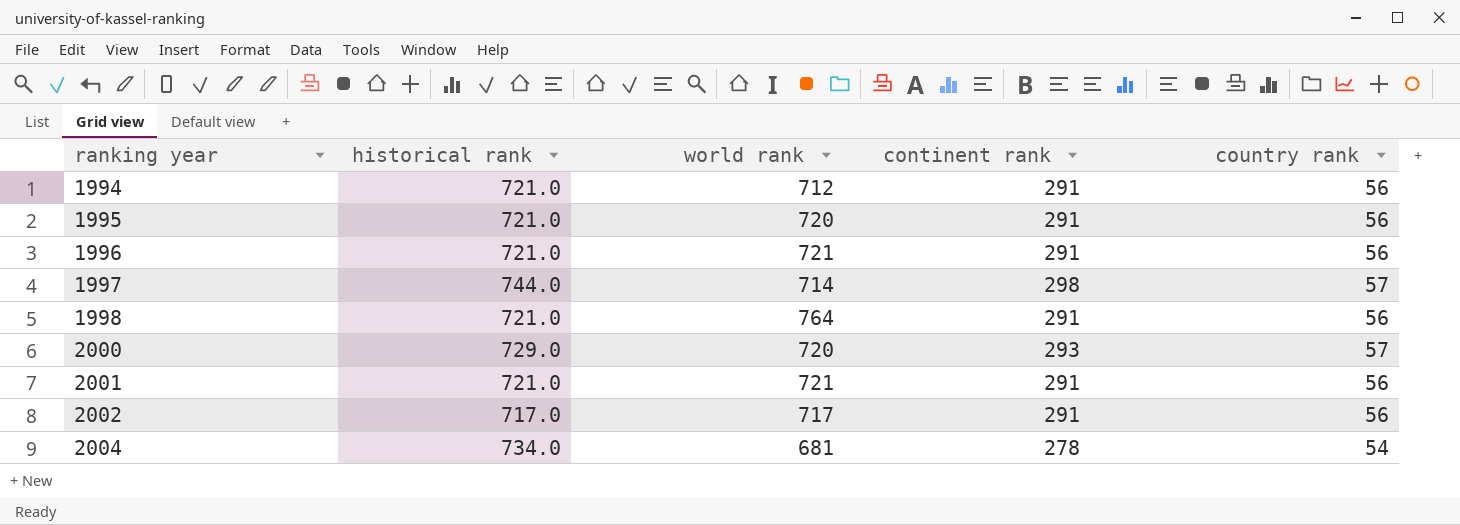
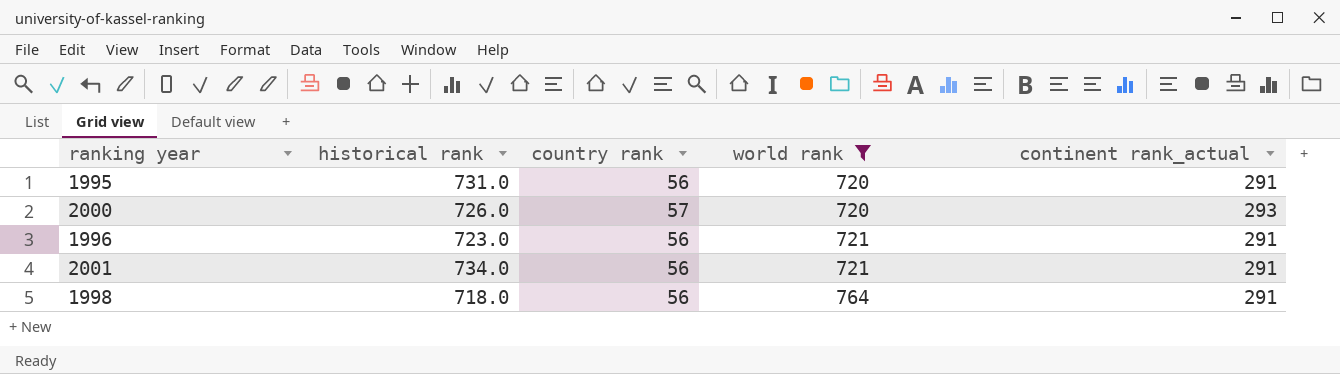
filter: none -> world rank >= 720
row order: ranking year ascending -> world rank ascending
column country rank | position: 5 -> 3
column name: continent rank -> continent rank_actual
1995 | historical rank: 721.0 -> 731.0
2000 | historical rank: 729.0 -> 726.0
1996 | historical rank: 721.0 -> 723.0
2001 | historical rank: 721.0 -> 734.0
1998 | historical rank: 721.0 -> 718.0

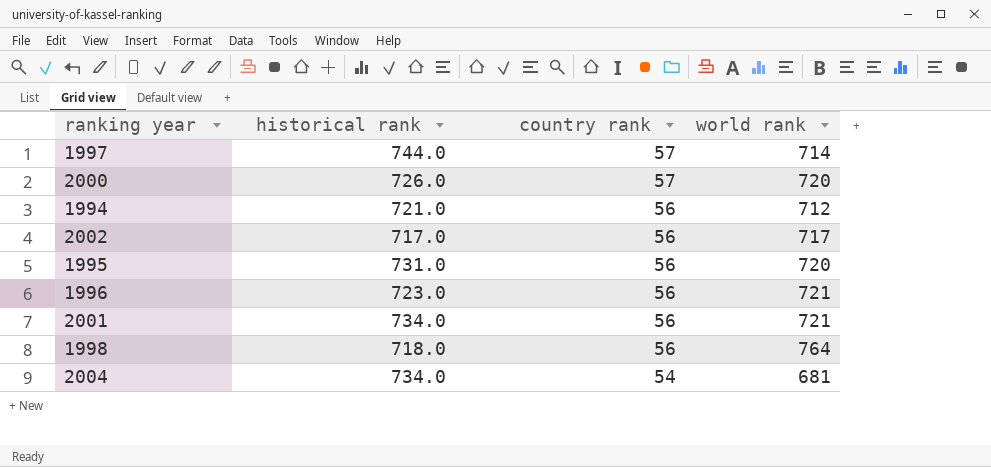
filter: world rank >= 720 -> none
row order: world rank ascending -> country rank descending
column continent rank_actual | position: 5 -> none

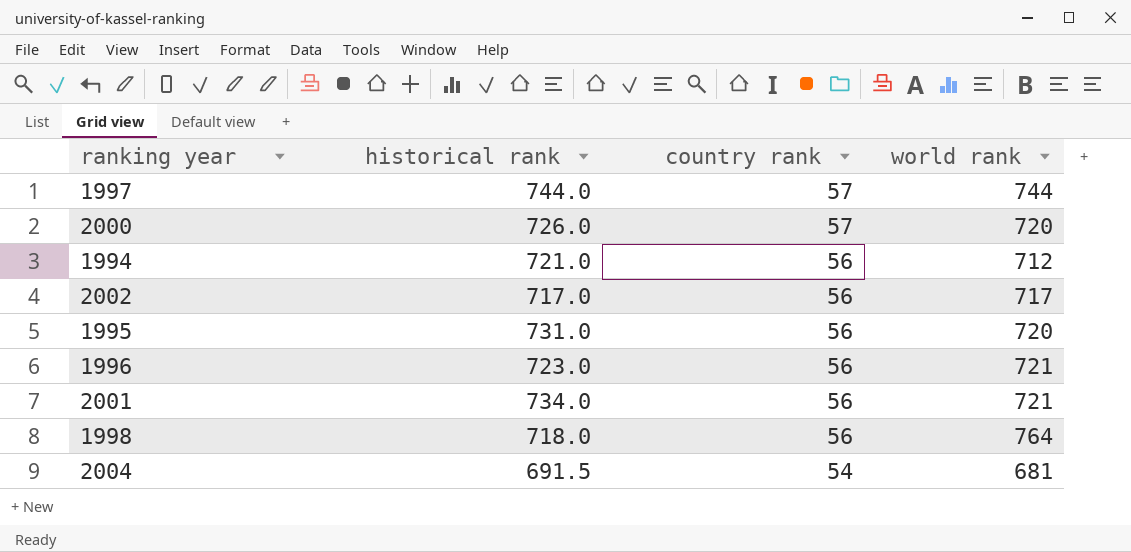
1997 | world rank: 714 -> 744
2004 | historical rank: 734.0 -> 691.5

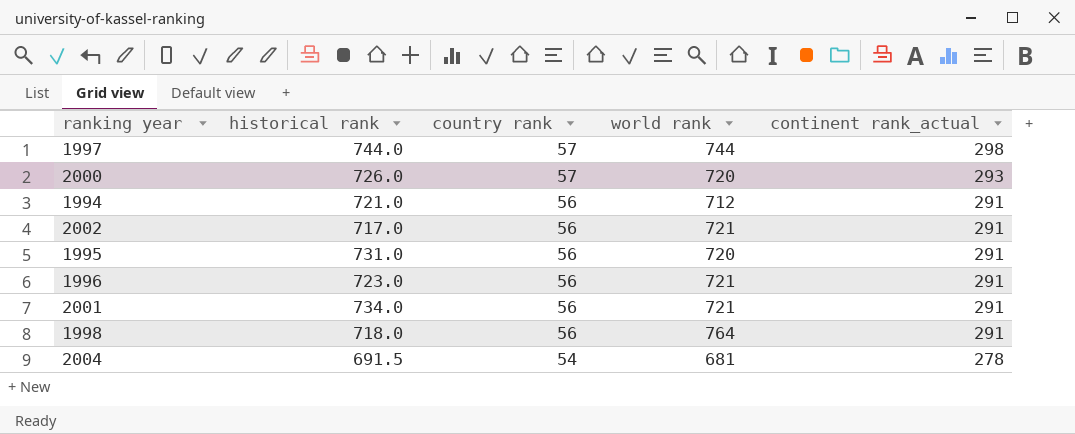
column continent rank_actual | position: none -> 5
2002 | world rank: 717 -> 721

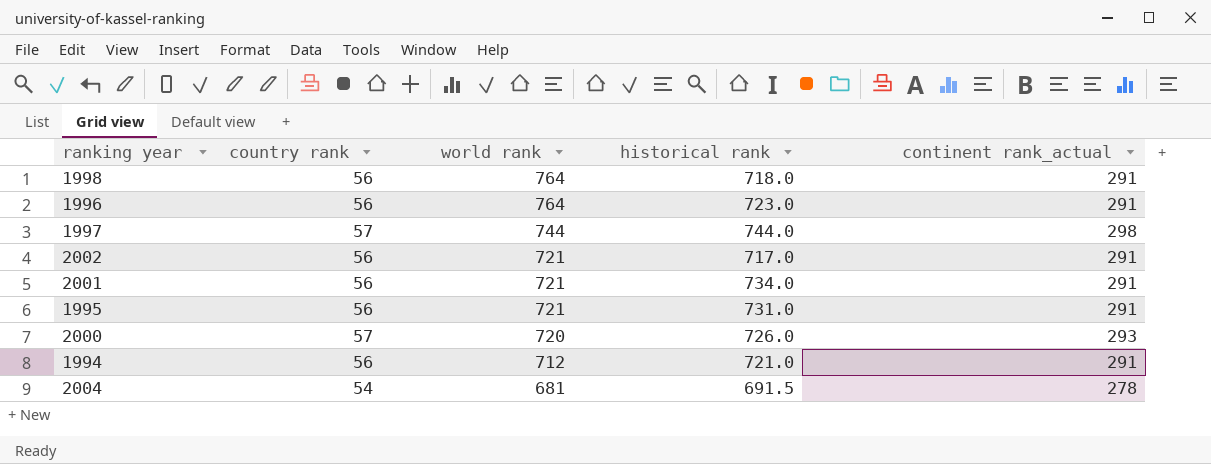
row order: country rank descending -> world rank descending
column historical rank | position: 2 -> 4
1996 | world rank: 721 -> 764
1995 | world rank: 720 -> 721

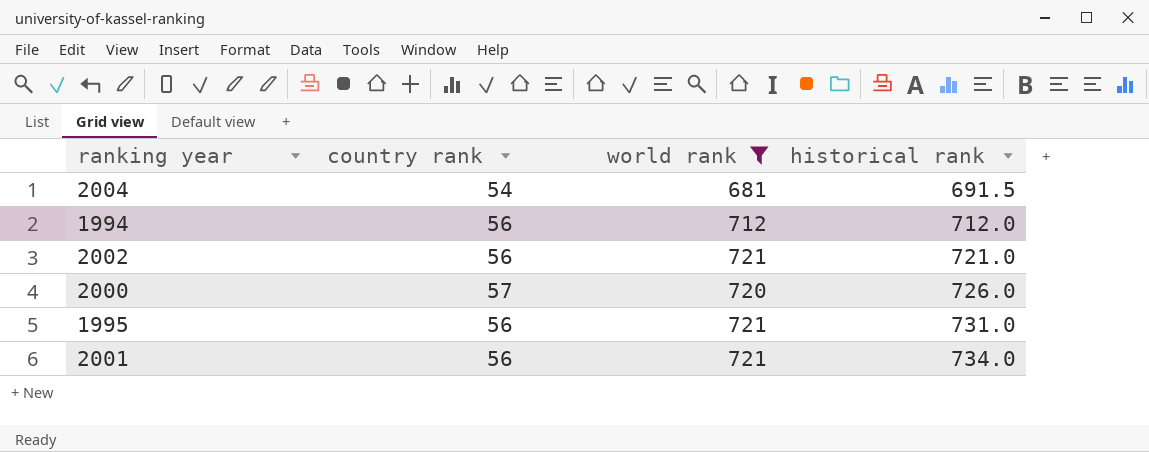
filter: none -> world rank <= 721
row order: world rank descending -> historical rank ascending
column continent rank_actual | position: 5 -> none
1994 | historical rank: 721.0 -> 712.0
2002 | historical rank: 717.0 -> 721.0

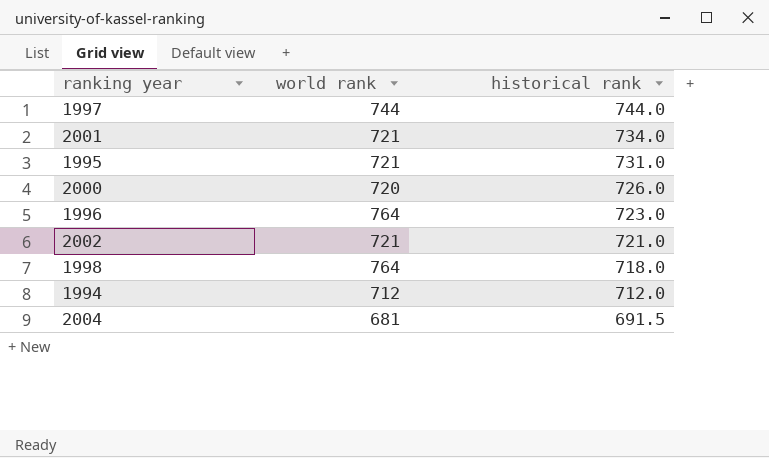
filter: world rank <= 721 -> none
row order: historical rank ascending -> historical rank descending
column country rank | position: 2 -> none

